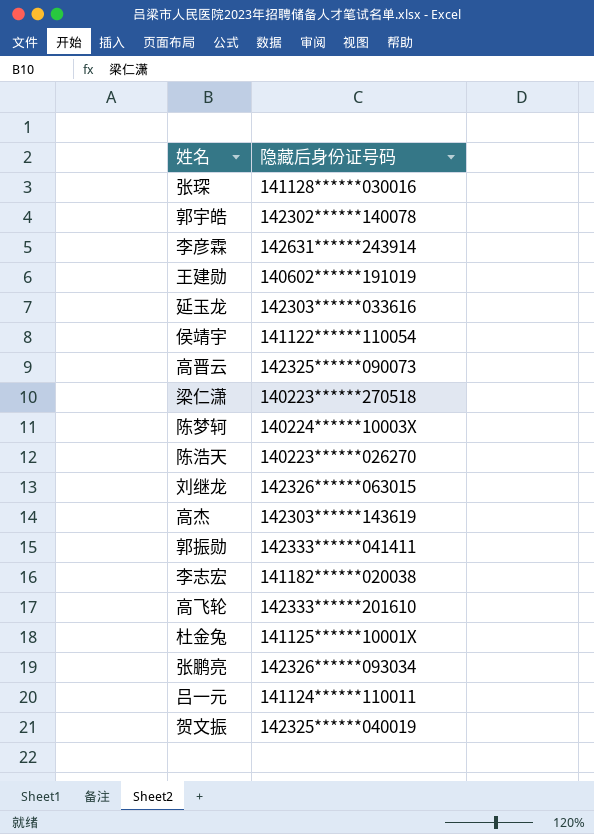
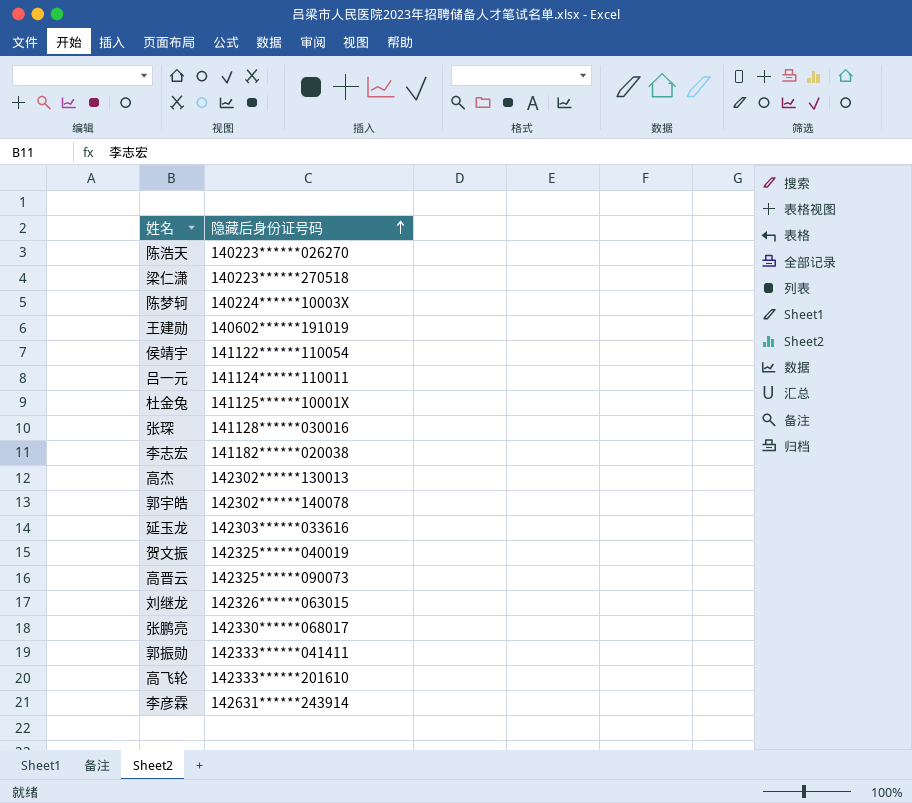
row order: none -> 隐藏后身份证号码 ascending
高杰 | 隐藏后身份证号码: 142303******143619 -> 142302******130013
张鹏亮 | 隐藏后身份证号码: 142326******093034 -> 142330******068017

